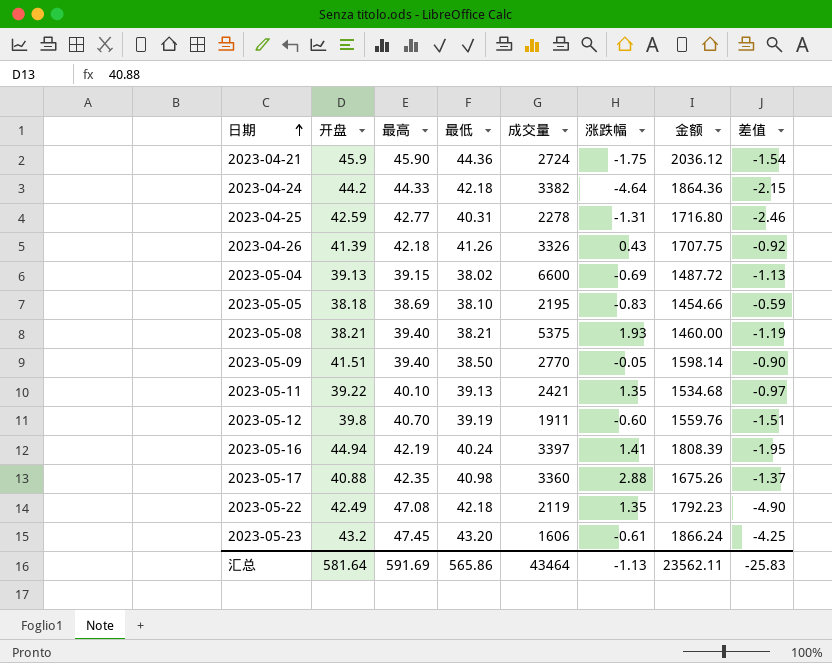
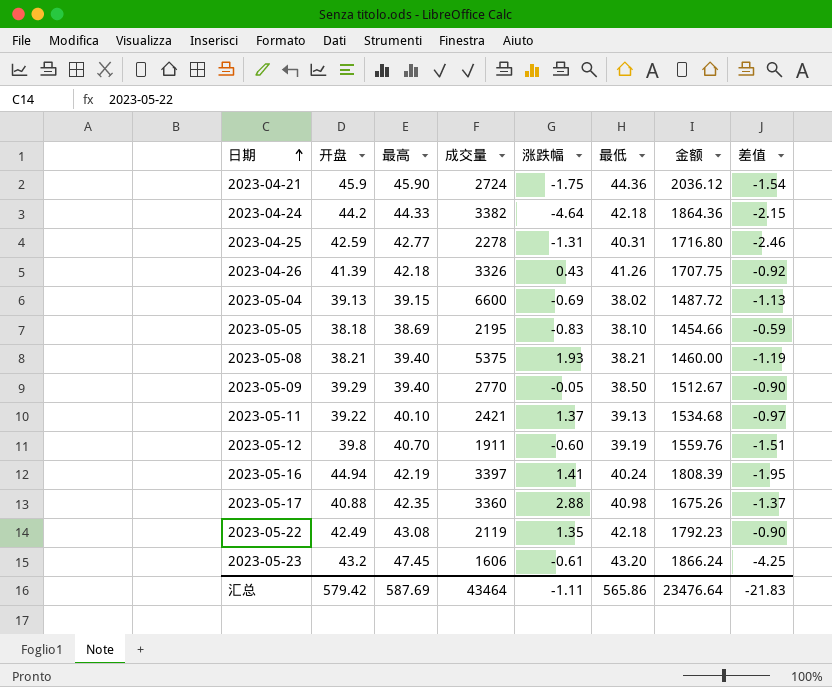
column 最低 | position: 4 -> 6
2023-05-09 | 开盘: 41.51 -> 39.29
2023-05-09 | 金额: 1598.14 -> 1512.67
2023-05-11 | 涨跌幅: 1.35 -> 1.37
2023-05-22 | 最高: 47.08 -> 43.08
2023-05-22 | 差值: -4.90 -> -0.90
汇总 | 开盘: 581.64 -> 579.42
汇总 | 最高: 591.69 -> 587.69
汇总 | 涨跌幅: -1.13 -> -1.11
汇总 | 金额: 23562.11 -> 23476.64
汇总 | 差值: -25.83 -> -21.83

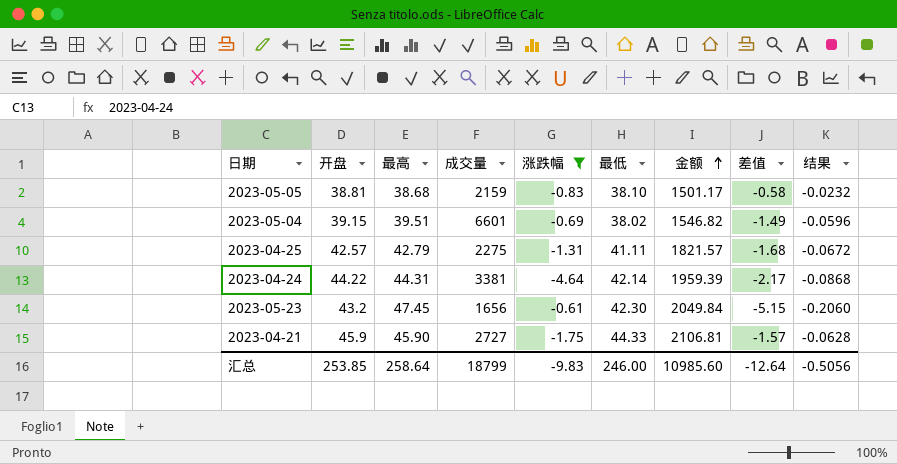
filter: none -> 涨跌幅 <= -0.61
row order: 日期 ascending -> 金额 ascending
column 金额 | formula: [开盘] * [最低] -> [开盘] * [最高]
column 结果 | formula: none -> [差值] * 0.04
2023-05-05 | 开盘: 38.18 -> 38.81
2023-05-05 | 最高: 38.69 -> 38.68
2023-05-05 | 成交量: 2195 -> 2159
2023-05-05 | 差值: -0.59 -> -0.58
2023-05-04 | 开盘: 39.13 -> 39.15
2023-05-04 | 最高: 39.15 -> 39.51
2023-05-04 | 成交量: 6600 -> 6601
2023-05-04 | 差值: -1.13 -> -1.49
2023-04-25 | 开盘: 42.59 -> 42.57
2023-04-25 | 最高: 42.77 -> 42.79
2023-04-25 | 成交量: 2278 -> 2275
2023-04-25 | 最低: 40.31 -> 41.11
2023-04-25 | 差值: -2.46 -> -1.68
2023-04-24 | 开盘: 44.2 -> 44.22
2023-04-24 | 最高: 44.33 -> 44.31
2023-04-24 | 成交量: 3382 -> 3381
2023-04-24 | 最低: 42.18 -> 42.14
2023-04-24 | 差值: -2.15 -> -2.17
2023-05-23 | 成交量: 1606 -> 1656
2023-05-23 | 最低: 43.20 -> 42.30
2023-05-23 | 差值: -4.25 -> -5.15
2023-04-21 | 成交量: 2724 -> 2727
2023-04-21 | 最低: 44.36 -> 44.33
2023-04-21 | 差值: -1.54 -> -1.57
汇总 | 开盘: 579.42 -> 253.85
汇总 | 最高: 587.69 -> 258.64
汇总 | 成交量: 43464 -> 18799
汇总 | 涨跌幅: -1.11 -> -9.83
汇总 | 最低: 565.86 -> 246.00
汇总 | 金额: 23476.64 -> 10985.60
汇总 | 差值: -21.83 -> -12.64

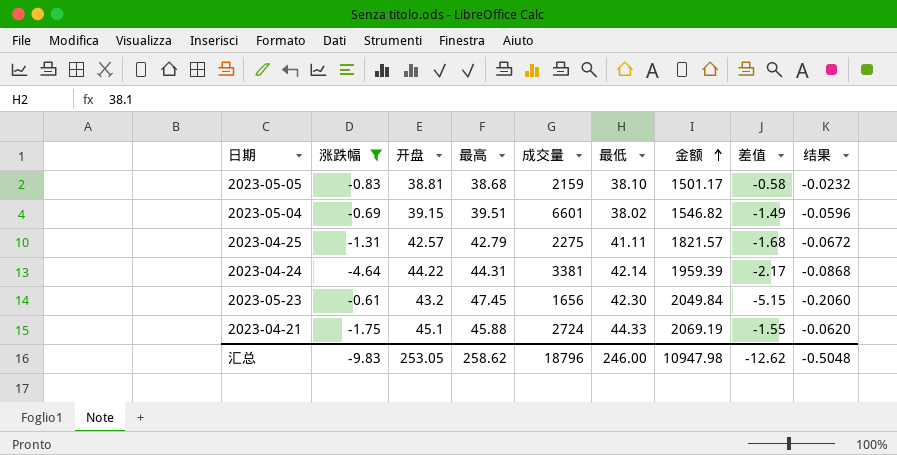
column 涨跌幅 | position: 5 -> 2
2023-04-21 | 开盘: 45.9 -> 45.1
2023-04-21 | 最高: 45.90 -> 45.88
2023-04-21 | 成交量: 2727 -> 2724
2023-04-21 | 金额: 2106.81 -> 2069.19
2023-04-21 | 差值: -1.57 -> -1.55
2023-04-21 | 结果: -0.0628 -> -0.0620
汇总 | 开盘: 253.85 -> 253.05
汇总 | 最高: 258.64 -> 258.62
汇总 | 成交量: 18799 -> 18796
汇总 | 金额: 10985.60 -> 10947.98
汇总 | 差值: -12.64 -> -12.62
汇总 | 结果: -0.5056 -> -0.5048

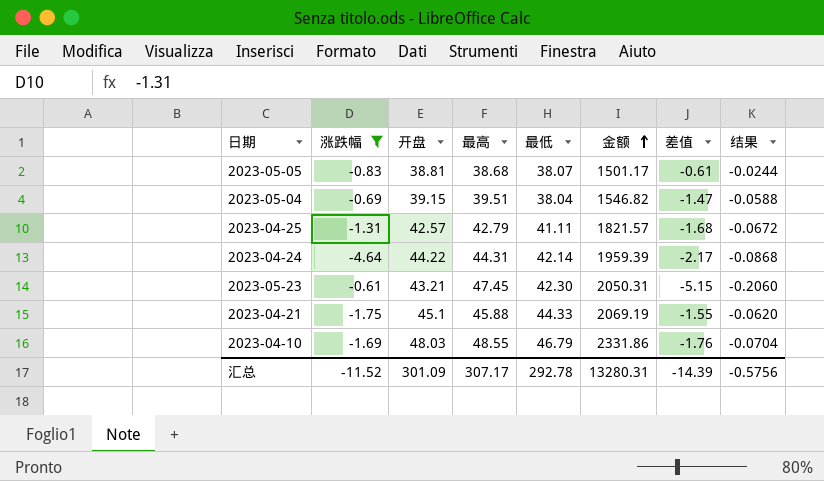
column 成交量 | position: 5 -> none
2023-05-05 | 最低: 38.10 -> 38.07
2023-05-05 | 差值: -0.58 -> -0.61
2023-05-05 | 结果: -0.0232 -> -0.0244
2023-05-04 | 最低: 38.02 -> 38.04
2023-05-04 | 差值: -1.49 -> -1.47
2023-05-04 | 结果: -0.0596 -> -0.0588
2023-05-23 | 开盘: 43.2 -> 43.21
2023-05-23 | 金额: 2049.84 -> 2050.31
row 2023-04-10: none -> -1.69 | 48.03 | 48.55 | 46.79 | 2331.86 | -1.76 | -0.0704
汇总 | 涨跌幅: -9.83 -> -11.52
汇总 | 开盘: 253.05 -> 301.09
汇总 | 最高: 258.62 -> 307.17
汇总 | 最低: 246.00 -> 292.78
汇总 | 金额: 10947.98 -> 13280.31
汇总 | 差值: -12.62 -> -14.39
汇总 | 结果: -0.5048 -> -0.5756

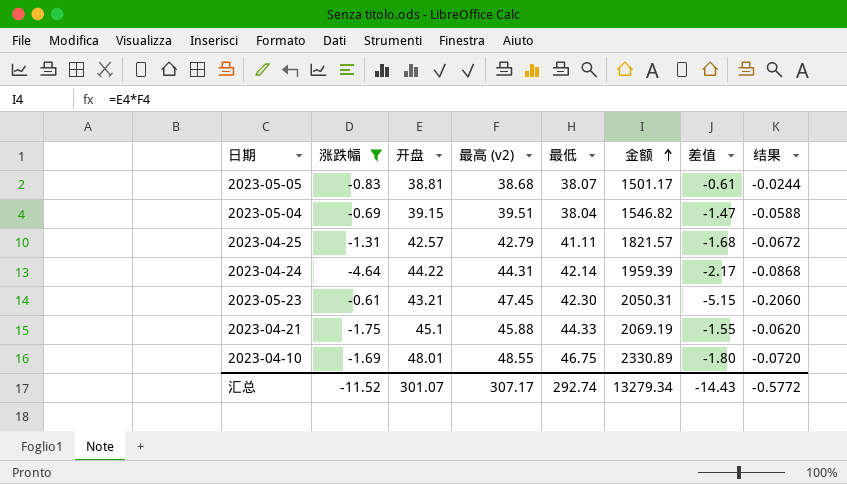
column name: 最高 -> 最高 (v2)
2023-04-10 | 开盘: 48.03 -> 48.01
2023-04-10 | 最低: 46.79 -> 46.75
2023-04-10 | 金额: 2331.86 -> 2330.89
2023-04-10 | 差值: -1.76 -> -1.80
2023-04-10 | 结果: -0.0704 -> -0.0720
汇总 | 开盘: 301.09 -> 301.07
汇总 | 最低: 292.78 -> 292.74
汇总 | 金额: 13280.31 -> 13279.34
汇总 | 差值: -14.39 -> -14.43
汇总 | 结果: -0.5756 -> -0.5772

